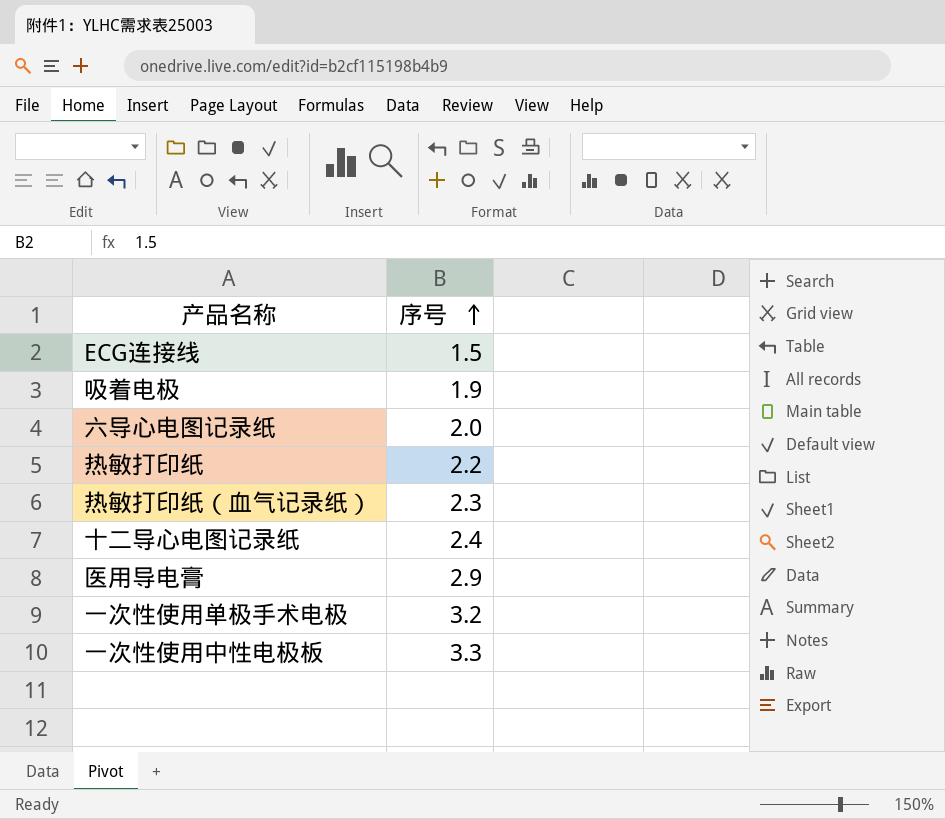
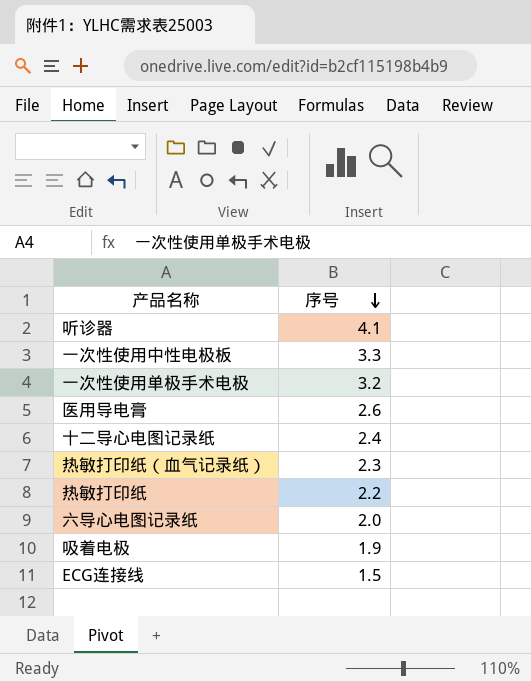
row order: 序号 ascending -> 序号 descending
row 听诊器: none -> 4.1
医用导电膏 | 序号: 2.9 -> 2.6

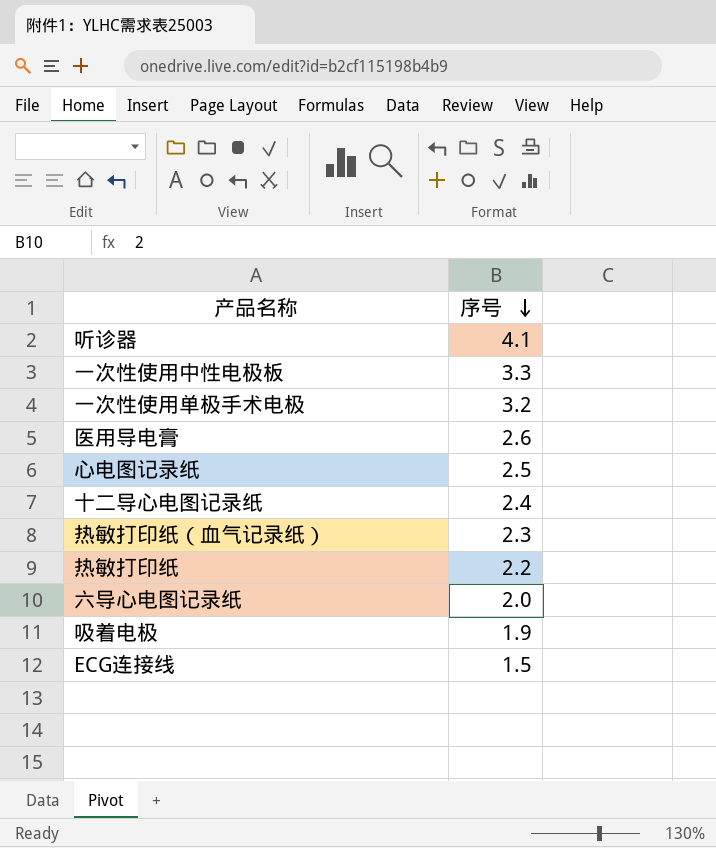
row 心电图记录纸: none -> 2.5

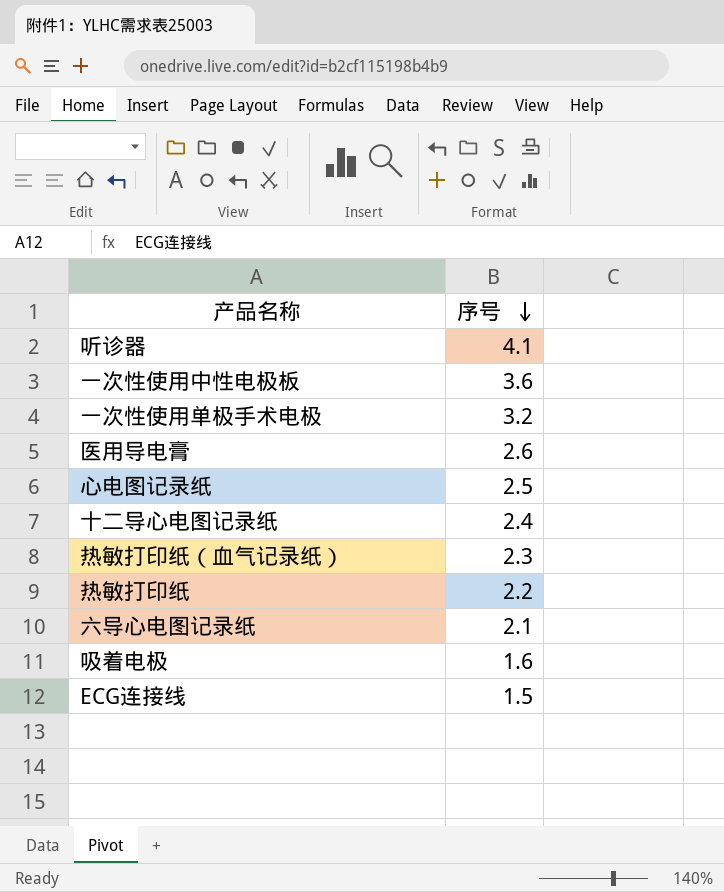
一次性使用中性电极板 | 序号: 3.3 -> 3.6
六导心电图记录纸 | 序号: 2.0 -> 2.1
吸着电极 | 序号: 1.9 -> 1.6

